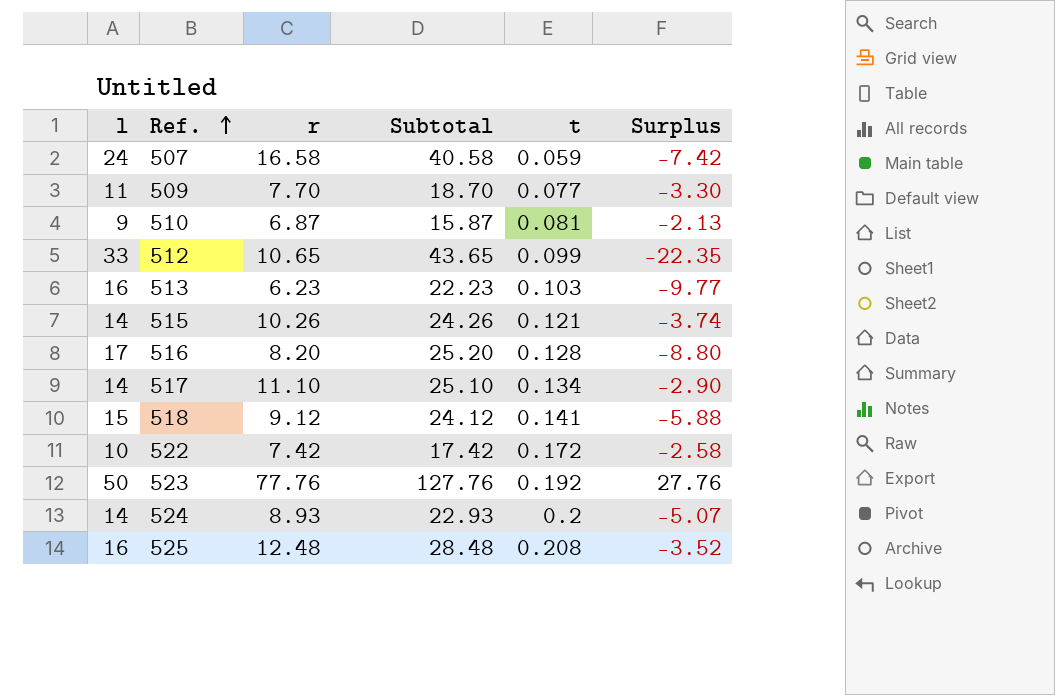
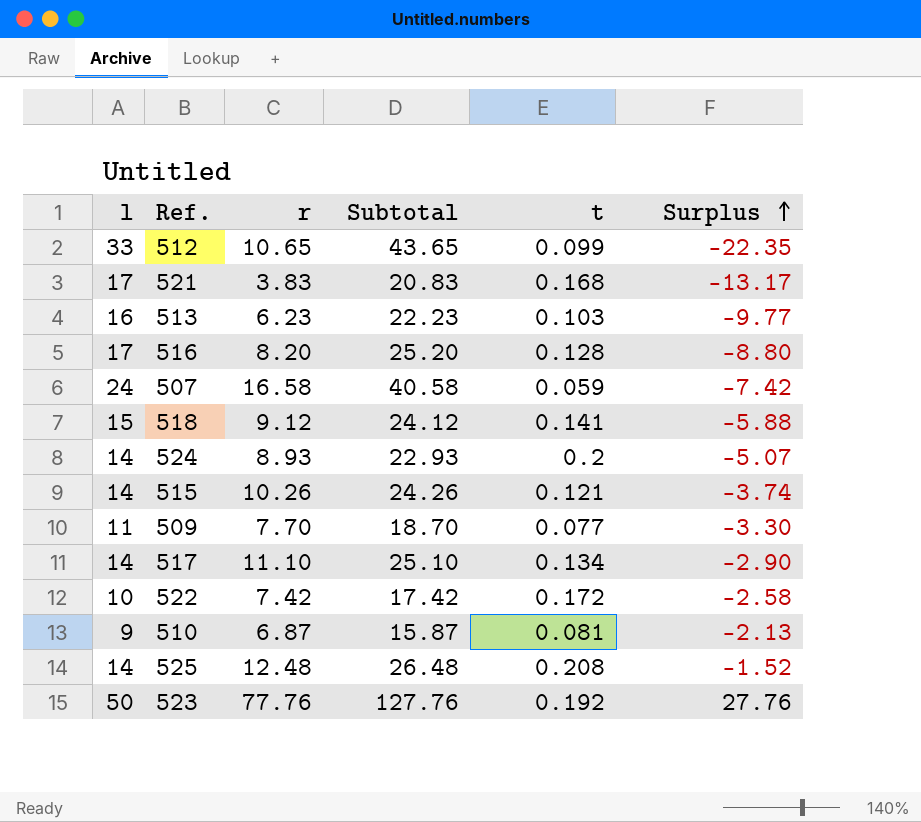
row order: Ref. ascending -> Surplus ascending
row 521: none -> 17 | 3.83 | 20.83 | 0.168 | -13.17
525 | l: 16 -> 14
525 | Subtotal: 28.48 -> 26.48
525 | Surplus: -3.52 -> -1.52

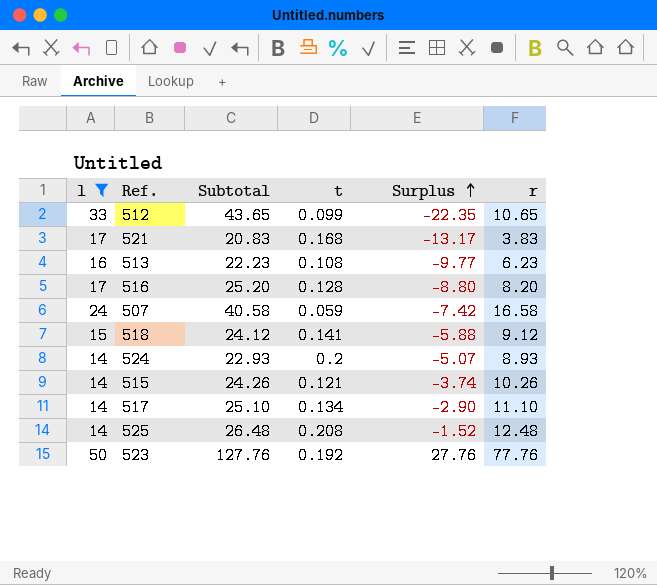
filter: none -> l >= 14
column r | position: 3 -> 6
513 | t: 0.103 -> 0.108

